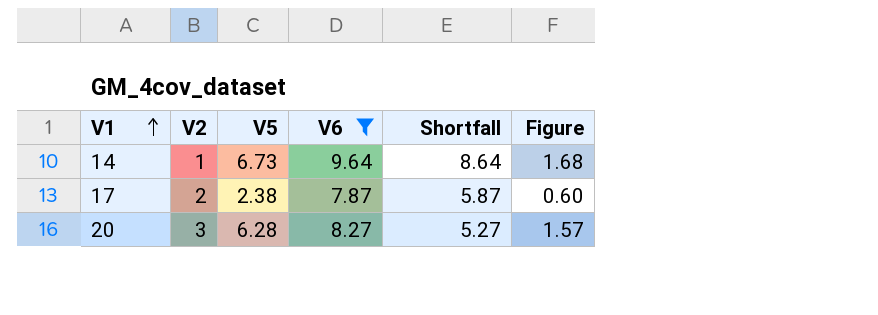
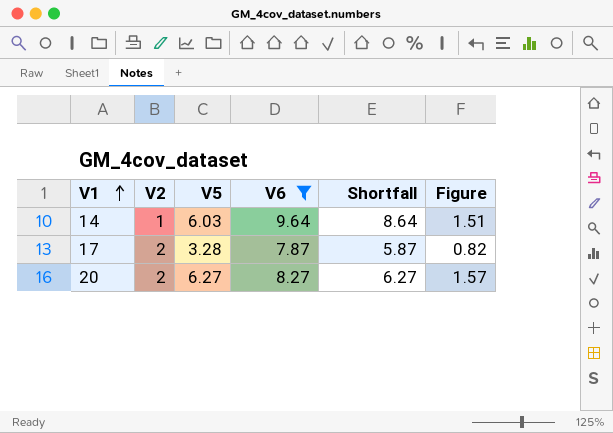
14 | V5: 6.73 -> 6.03
14 | Figure: 1.68 -> 1.51
17 | V5: 2.38 -> 3.28
17 | Figure: 0.60 -> 0.82
20 | V2: 3 -> 2
20 | V5: 6.28 -> 6.27
20 | Shortfall: 5.27 -> 6.27

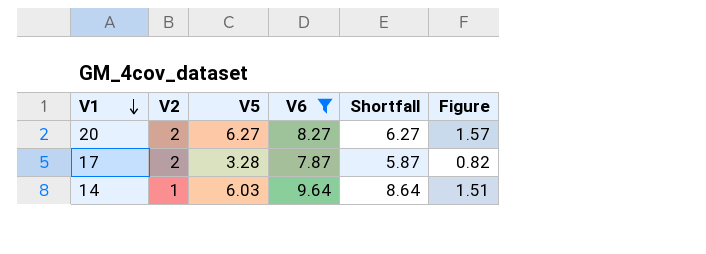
row order: V1 ascending -> V1 descending

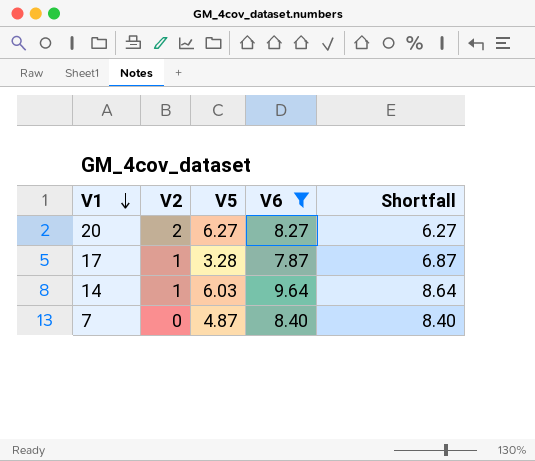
column Figure | formula: [V5] * 0.25 -> none
17 | V2: 2 -> 1
17 | Shortfall: 5.87 -> 6.87
row 7: none -> 0 | 4.87 | 8.40 | 8.40

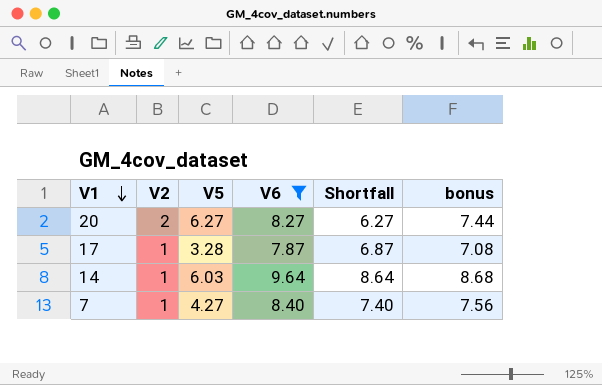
column bonus | formula: none -> [V6] * 0.9
7 | V2: 0 -> 1
7 | V5: 4.87 -> 4.27
7 | Shortfall: 8.40 -> 7.40

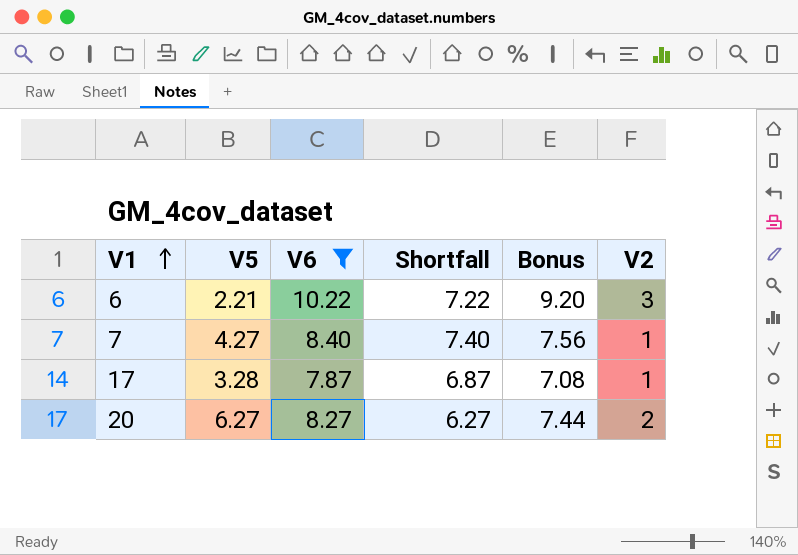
row order: V1 descending -> V1 ascending
column name: bonus -> Bonus
column V2 | position: 2 -> 6
row 14: 1 | 6.03 | 9.64 | 8.64 | 8.68 -> none
row 6: none -> 2.21 | 10.22 | 7.22 | 9.20 | 3

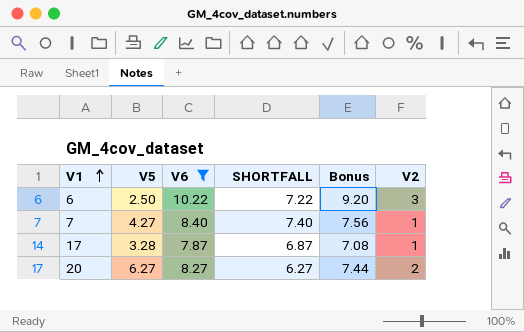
column name: Shortfall -> SHORTFALL
6 | V5: 2.21 -> 2.50

